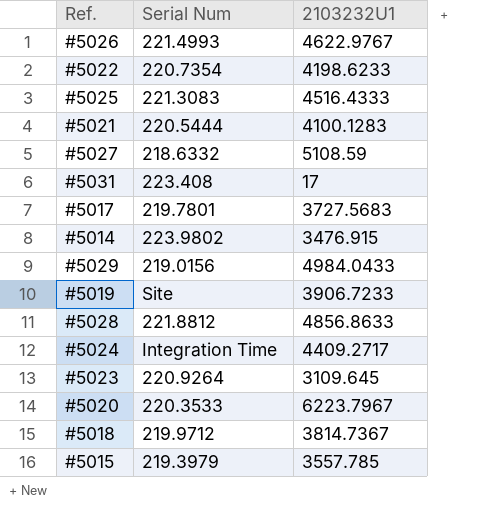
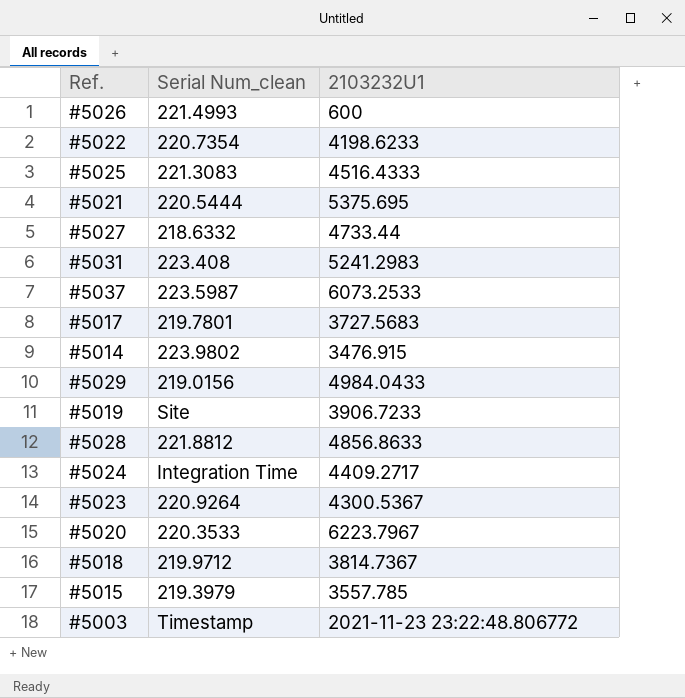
column name: Serial Num -> Serial Num_clean
#5026 | 2103232U1: 4622.9767 -> 600
#5021 | 2103232U1: 4100.1283 -> 5375.695
#5027 | 2103232U1: 5108.59 -> 4733.44
#5031 | 2103232U1: 17 -> 5241.2983
row #5037: none -> 223.5987 | 6073.2533
#5023 | 2103232U1: 3109.645 -> 4300.5367
row #5003: none -> Timestamp | 2021-11-23 23:22:48.806772

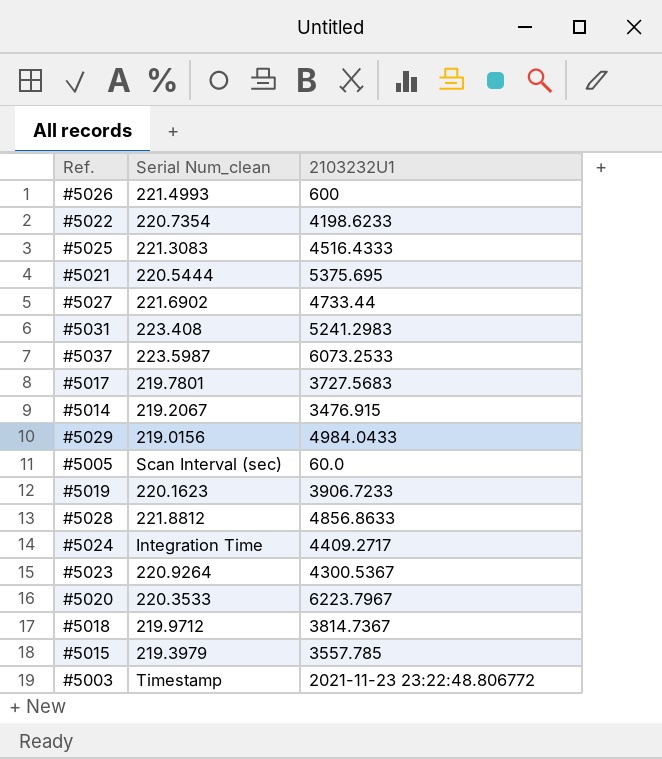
#5027 | Serial Num_clean: 218.6332 -> 221.6902
#5014 | Serial Num_clean: 223.9802 -> 219.2067
row #5005: none -> Scan Interval (sec) | 60.0
#5019 | Serial Num_clean: Site -> 220.1623

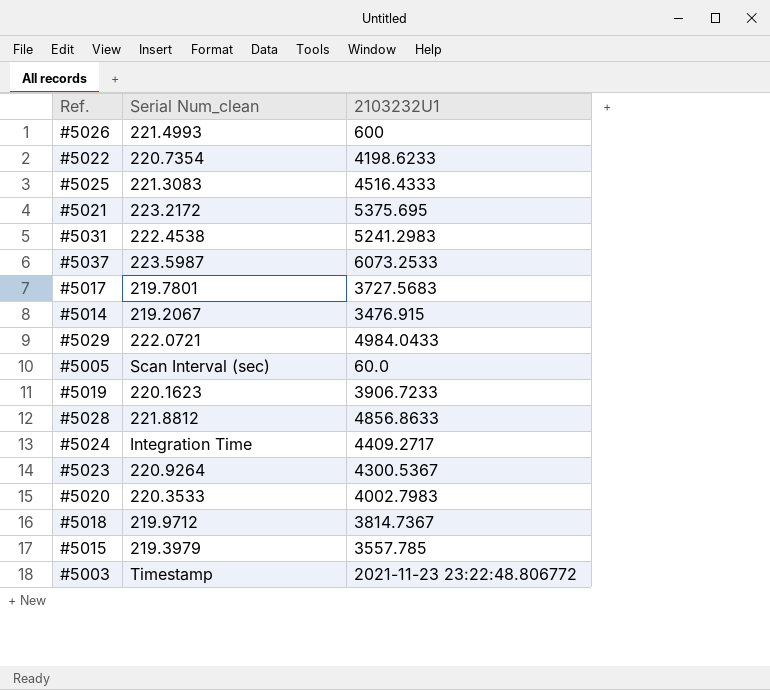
row #5027: 221.6902 | 4733.44 -> none
#5021 | Serial Num_clean: 220.5444 -> 223.2172
#5031 | Serial Num_clean: 223.408 -> 222.4538
#5029 | Serial Num_clean: 219.0156 -> 222.0721
#5020 | 2103232U1: 6223.7967 -> 4002.7983

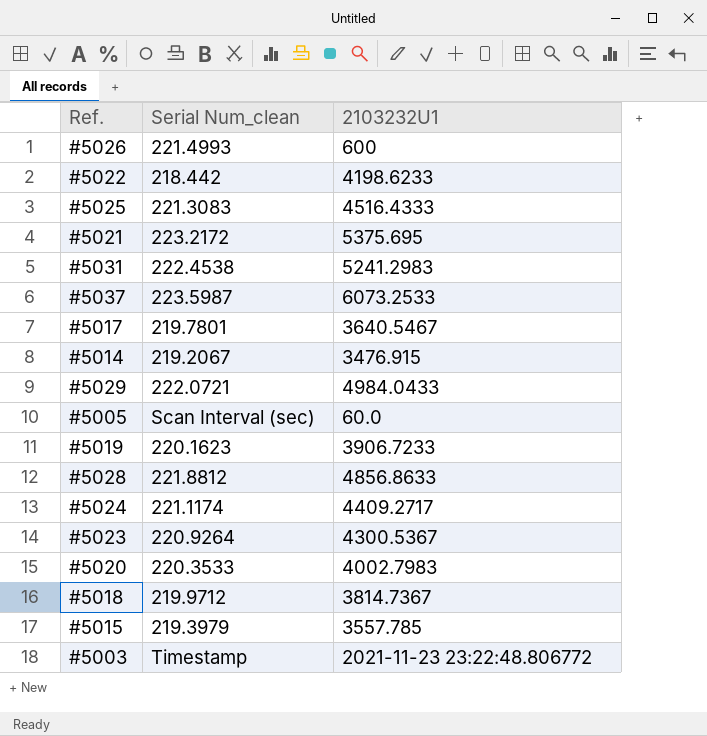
#5022 | Serial Num_clean: 220.7354 -> 218.442
#5017 | 2103232U1: 3727.5683 -> 3640.5467
#5024 | Serial Num_clean: Integration Time -> 221.1174

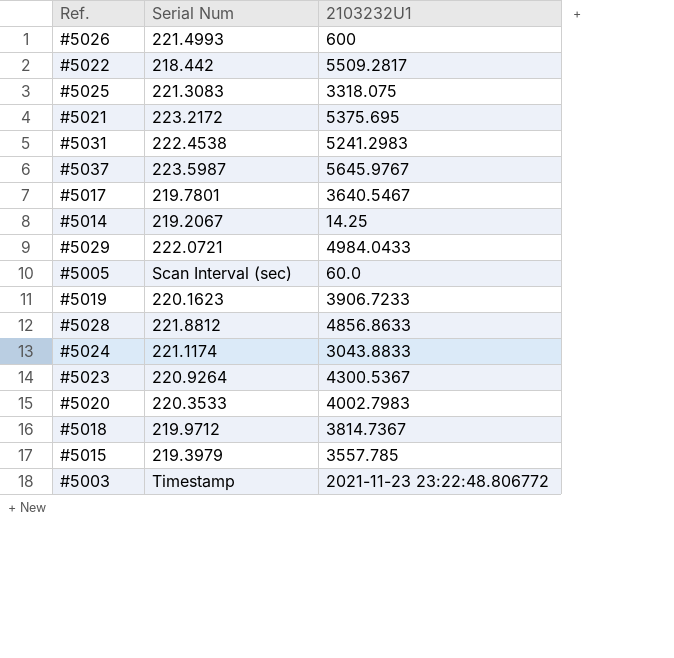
column name: Serial Num_clean -> Serial Num
#5022 | 2103232U1: 4198.6233 -> 5509.2817
#5025 | 2103232U1: 4516.4333 -> 3318.075
#5037 | 2103232U1: 6073.2533 -> 5645.9767
#5014 | 2103232U1: 3476.915 -> 14.25
#5024 | 2103232U1: 4409.2717 -> 3043.8833

